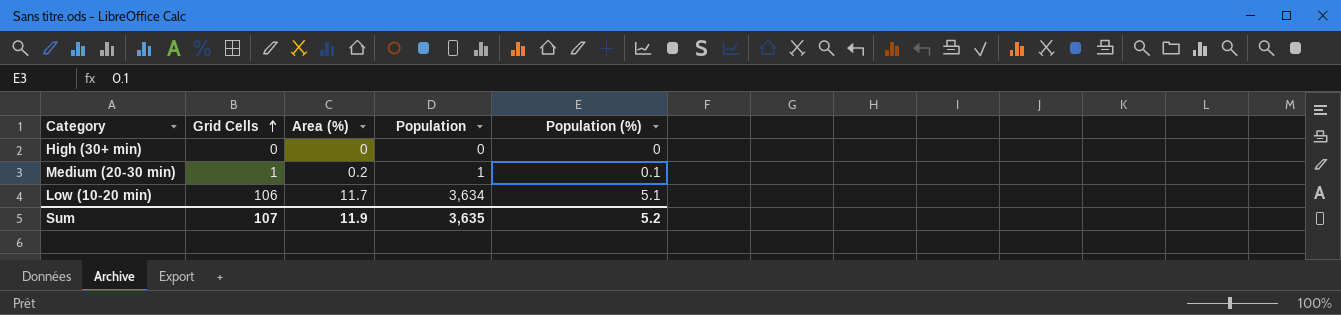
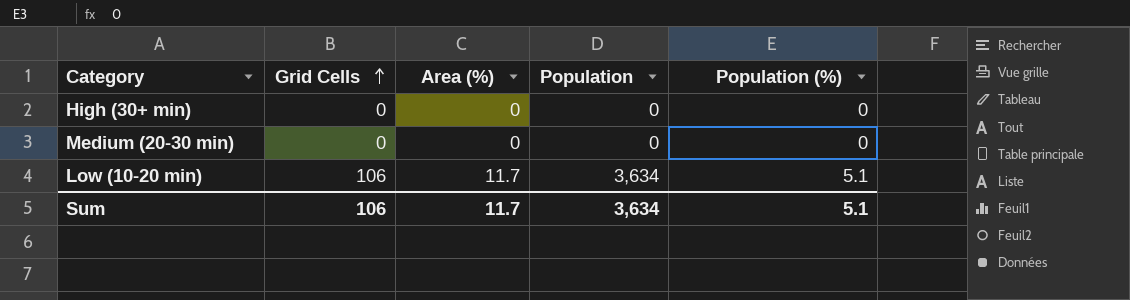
Medium (20-30 min) | Grid Cells: 1 -> 0
Medium (20-30 min) | Area (%): 0.2 -> 0
Medium (20-30 min) | Population: 1 -> 0
Medium (20-30 min) | Population (%): 0.1 -> 0
Sum | Grid Cells: 107 -> 106
Sum | Area (%): 11.9 -> 11.7
Sum | Population: 3,635 -> 3,634
Sum | Population (%): 5.2 -> 5.1

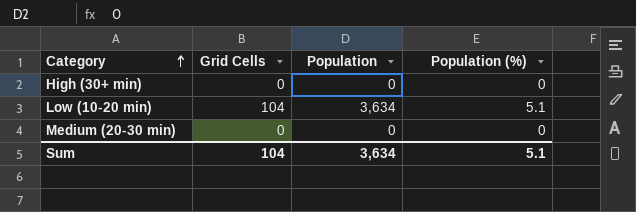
row order: Grid Cells ascending -> Category ascending
column Area (%) | position: 3 -> none
Low (10-20 min) | Grid Cells: 106 -> 104
Sum | Grid Cells: 106 -> 104

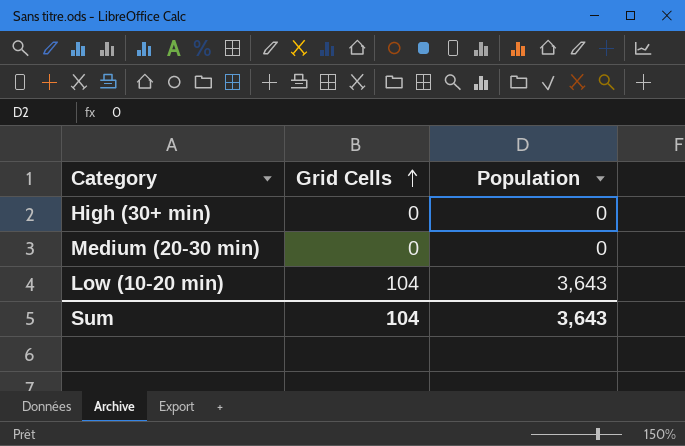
row order: Category ascending -> Grid Cells ascending
column Population (%) | position: 4 -> none
Low (10-20 min) | Population: 3,634 -> 3,643
Sum | Population: 3,634 -> 3,643

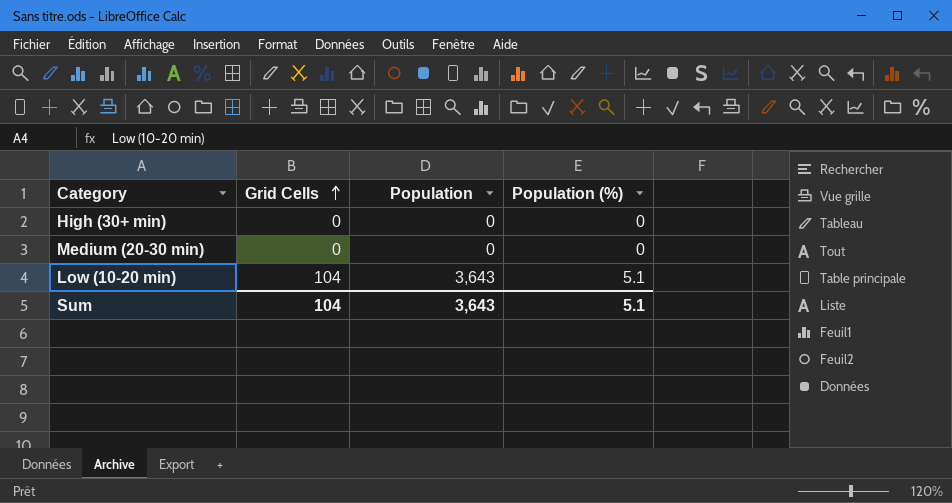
column Population (%) | position: none -> 4

